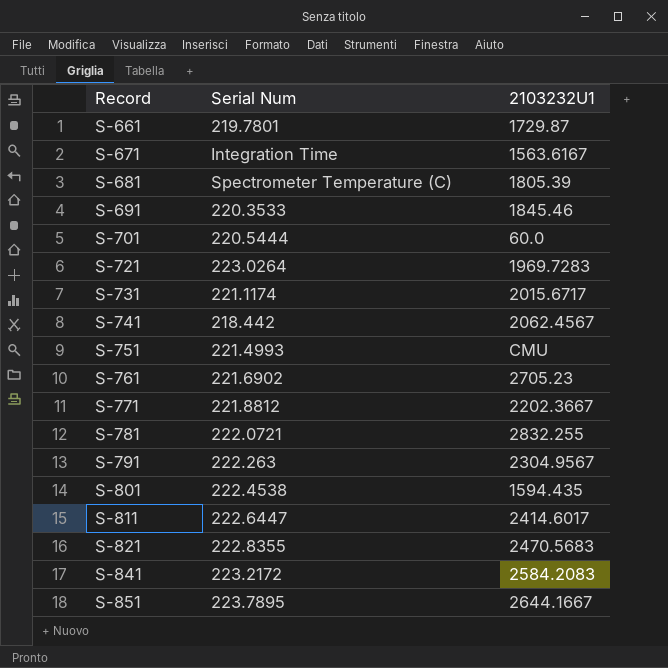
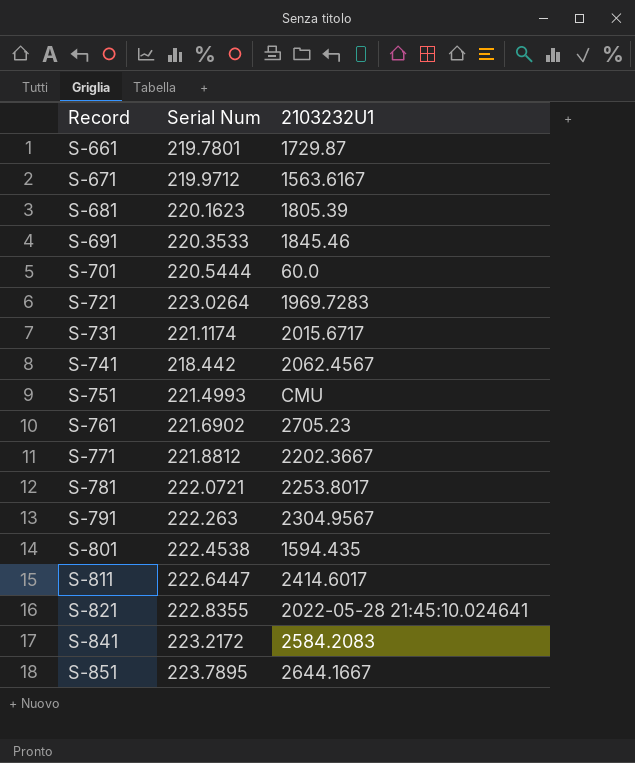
S-671 | Serial Num: Integration Time -> 219.9712
S-681 | Serial Num: Spectrometer Temperature (C) -> 220.1623
S-781 | 2103232U1: 2832.255 -> 2253.8017
S-821 | 2103232U1: 2470.5683 -> 2022-05-28 21:45:10.024641

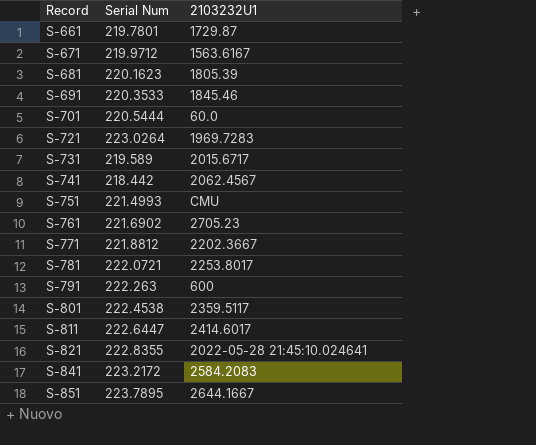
S-731 | Serial Num: 221.1174 -> 219.589
S-791 | 2103232U1: 2304.9567 -> 600
S-801 | 2103232U1: 1594.435 -> 2359.5117

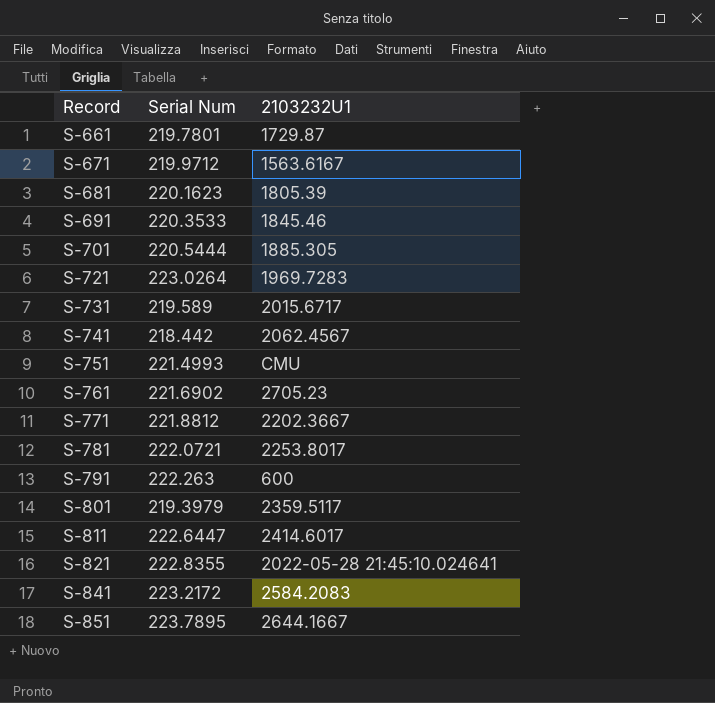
S-701 | 2103232U1: 60.0 -> 1885.305
S-801 | Serial Num: 222.4538 -> 219.3979

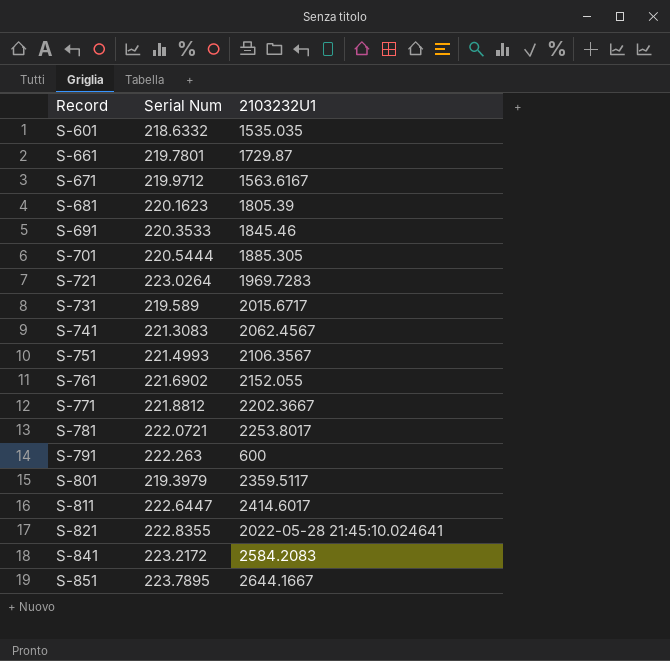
row S-601: none -> 218.6332 | 1535.035
S-741 | Serial Num: 218.442 -> 221.3083
S-751 | 2103232U1: CMU -> 2106.3567
S-761 | 2103232U1: 2705.23 -> 2152.055

